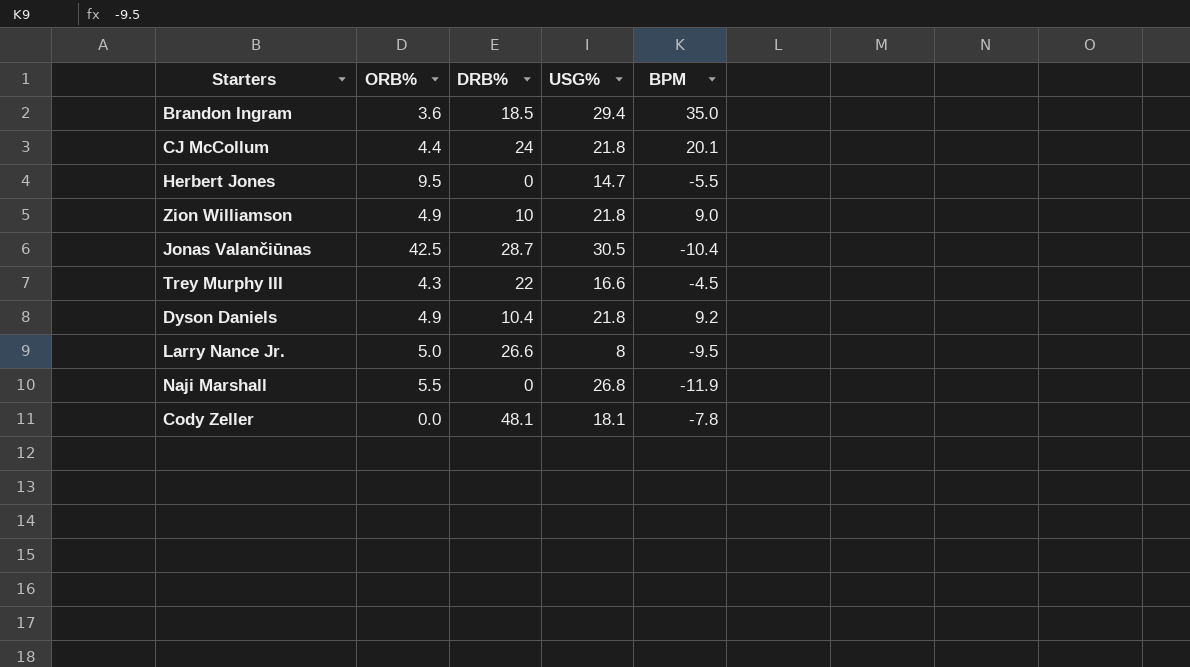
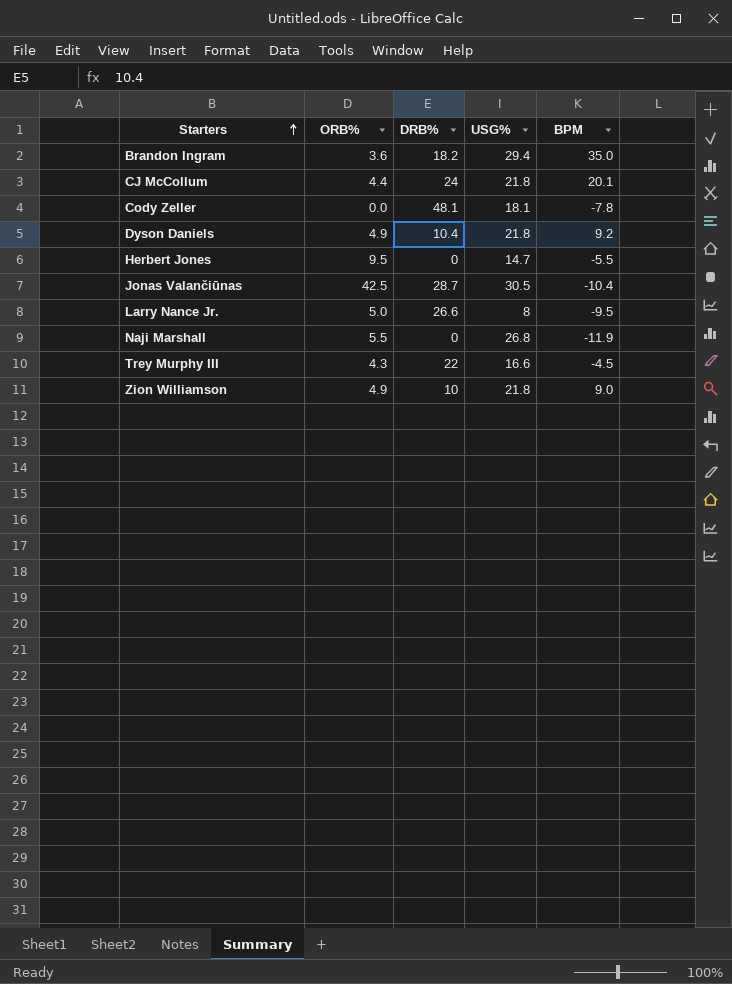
row order: none -> Starters ascending
Brandon Ingram | DRB%: 18.5 -> 18.2

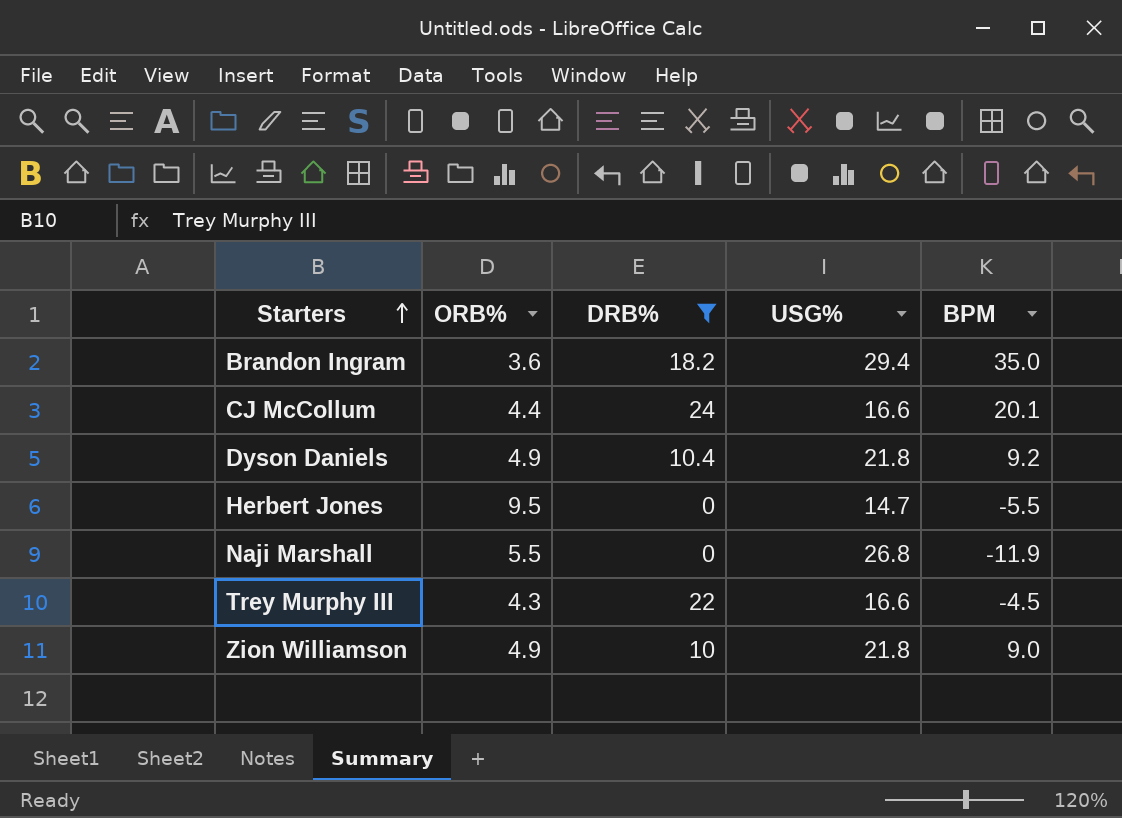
filter: none -> DRB% <= 24
CJ McCollum | USG%: 21.8 -> 16.6

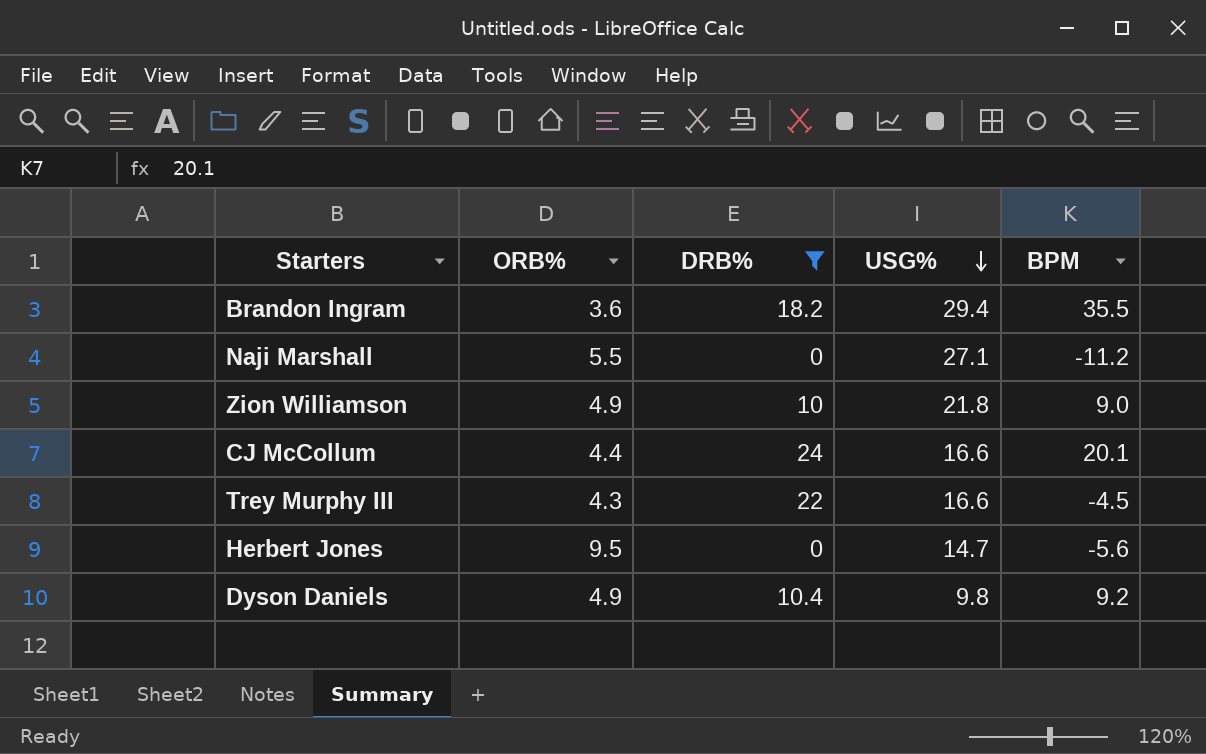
row order: Starters ascending -> USG% descending
Brandon Ingram | BPM: 35.0 -> 35.5
Naji Marshall | USG%: 26.8 -> 27.1
Naji Marshall | BPM: -11.9 -> -11.2
Herbert Jones | BPM: -5.5 -> -5.6
Dyson Daniels | USG%: 21.8 -> 9.8

